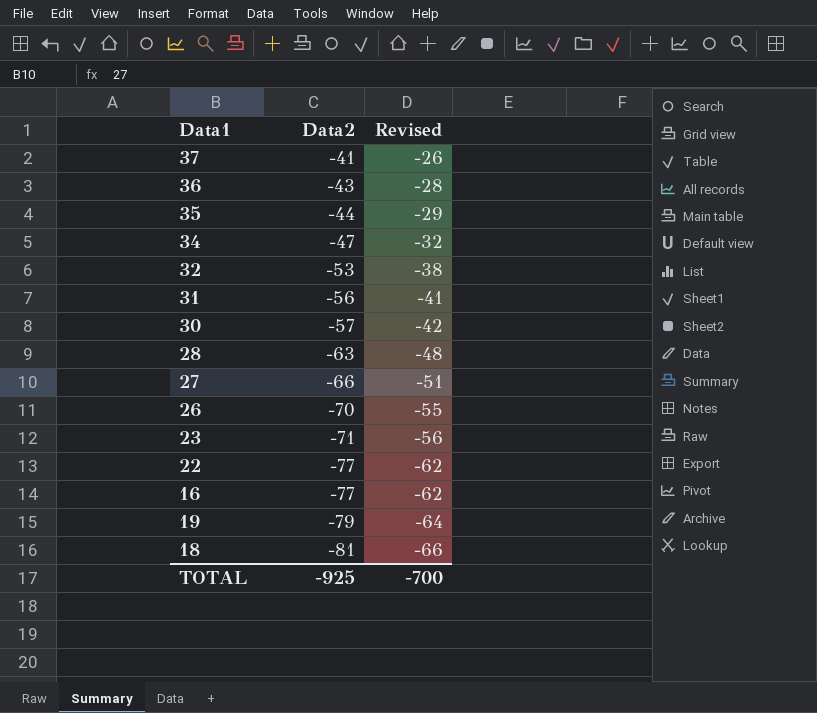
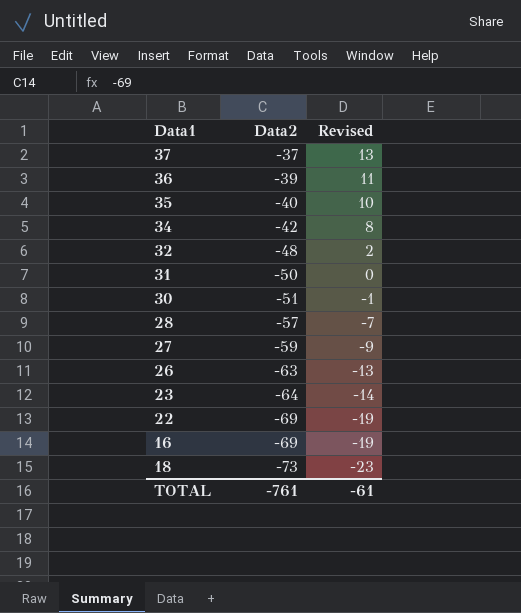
column Revised | formula: [Data2] + 15 -> [Data2] + 50
row 19: -79 | -64 -> none
37 | Data2: -41 -> -37
36 | Data2: -43 -> -39
35 | Data2: -44 -> -40
34 | Data2: -47 -> -42
32 | Data2: -53 -> -48
31 | Data2: -56 -> -50
30 | Data2: -57 -> -51
28 | Data2: -63 -> -57
27 | Data2: -66 -> -59
26 | Data2: -70 -> -63
23 | Data2: -71 -> -64
22 | Data2: -77 -> -69
16 | Data2: -77 -> -69
18 | Data2: -81 -> -73
TOTAL | Data2: -925 -> -761
TOTAL | Revised: -700 -> -61

